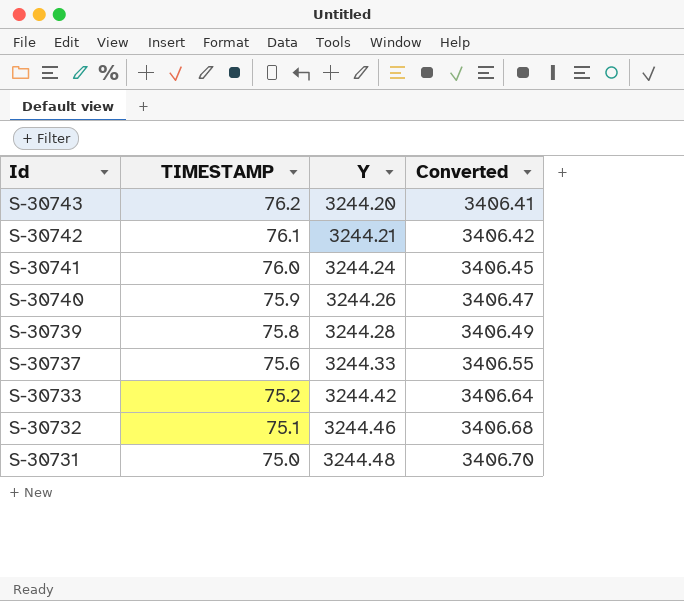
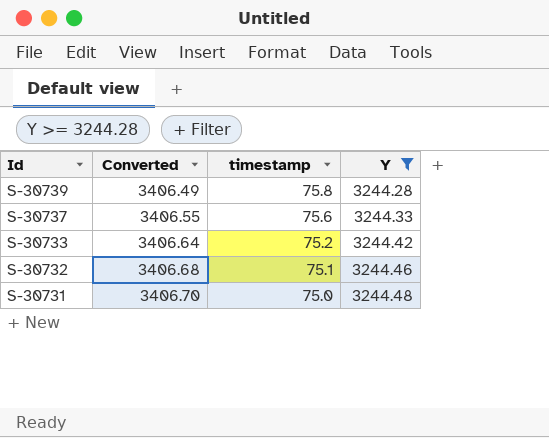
filter: none -> Y >= 3244.28
column Converted | position: 4 -> 2
column name: TIMESTAMP -> timestamp

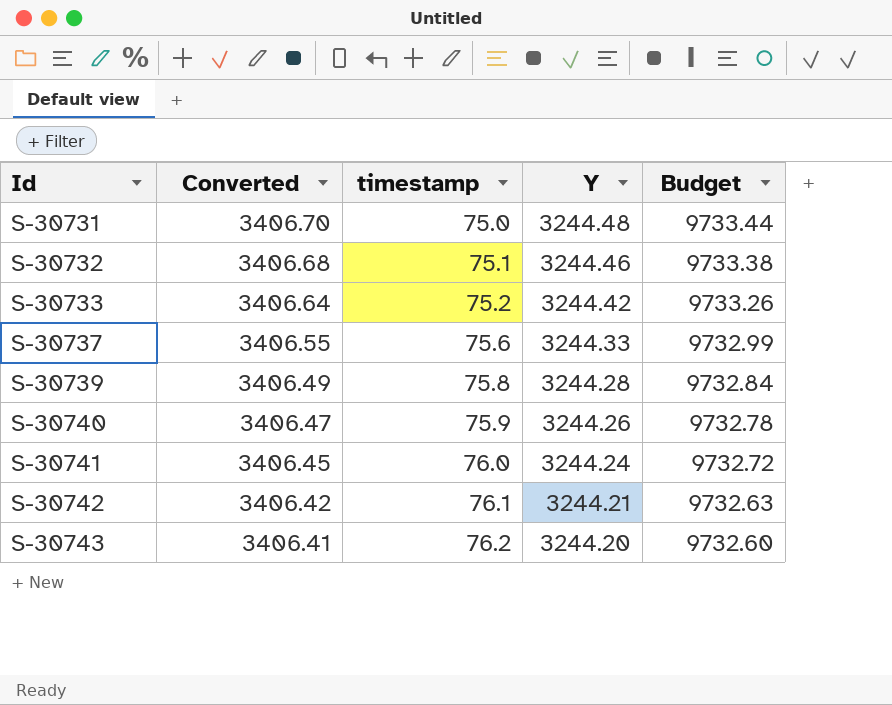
filter: Y >= 3244.28 -> none
row order: Id descending -> Id ascending
column Budget | formula: none -> [Y] * 3

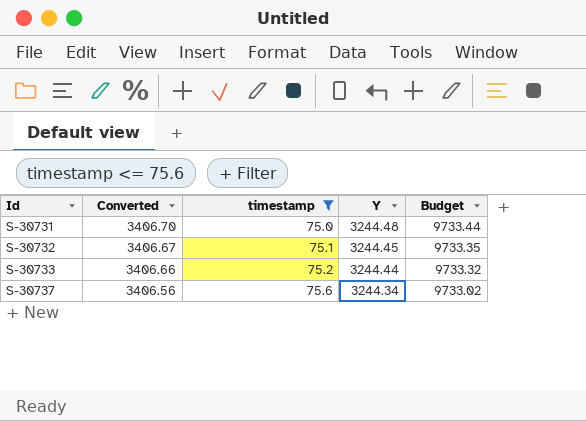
filter: none -> timestamp <= 75.6
S-30732 | Converted: 3406.68 -> 3406.67
S-30732 | Y: 3244.46 -> 3244.45
S-30732 | Budget: 9733.38 -> 9733.35
S-30733 | Converted: 3406.64 -> 3406.66
S-30733 | Y: 3244.42 -> 3244.44
S-30733 | Budget: 9733.26 -> 9733.32
S-30737 | Converted: 3406.55 -> 3406.56
S-30737 | Y: 3244.33 -> 3244.34
S-30737 | Budget: 9732.99 -> 9733.02

